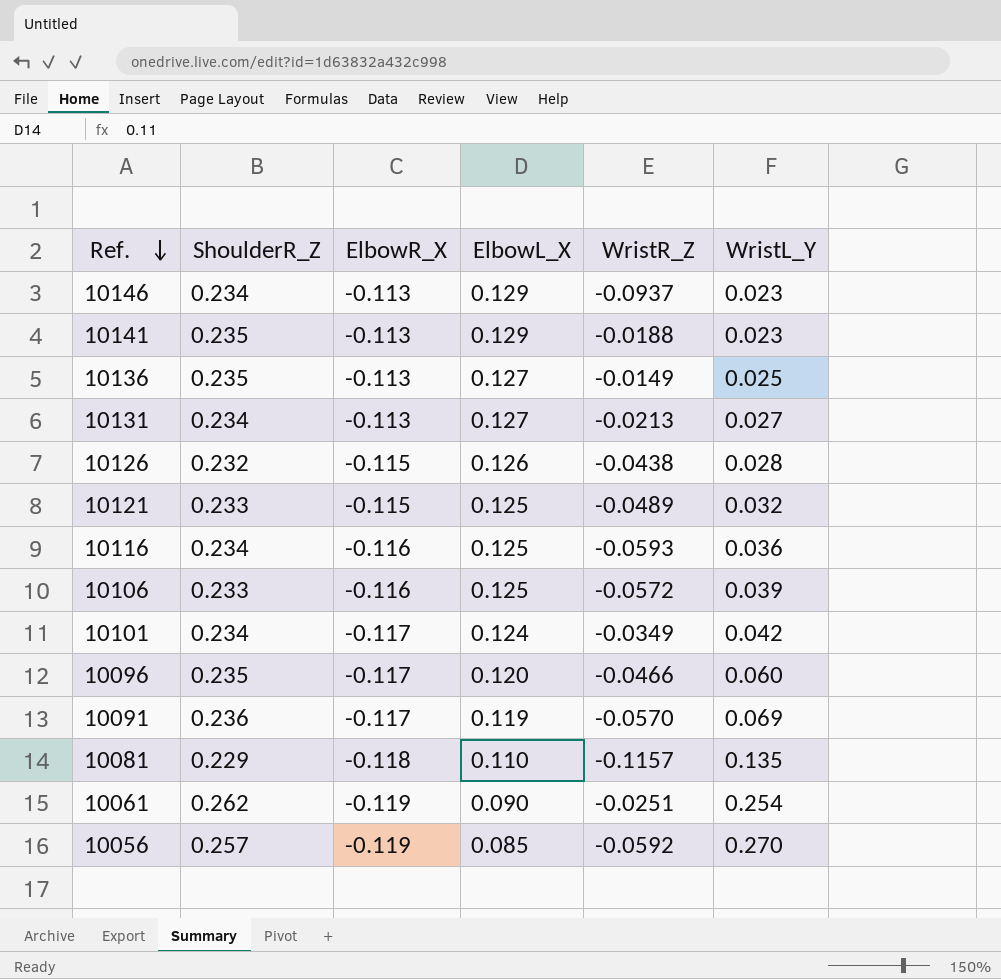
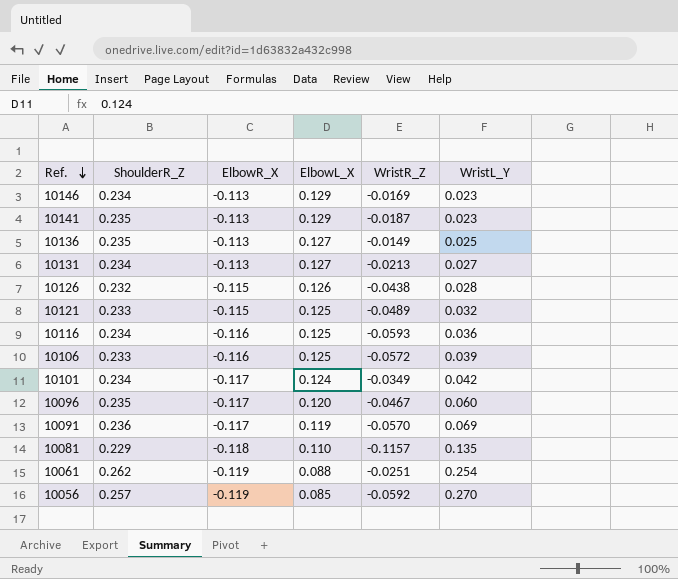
10146 | WristR_Z: -0.0937 -> -0.0169
10141 | WristR_Z: -0.0188 -> -0.0187
10096 | WristR_Z: -0.0466 -> -0.0467
10061 | ElbowL_X: 0.090 -> 0.088

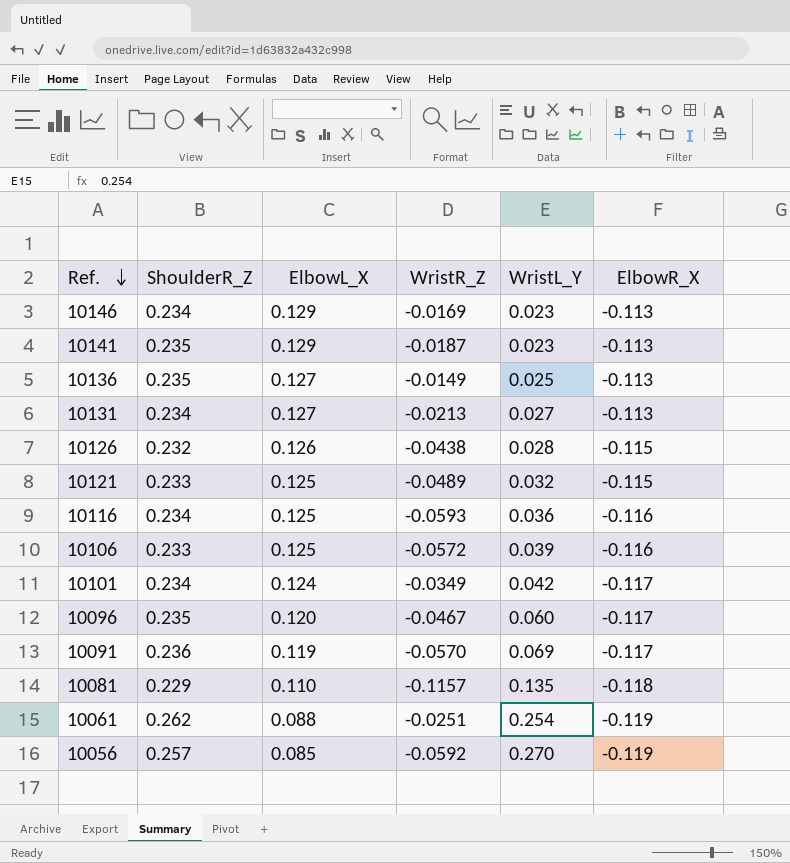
column ElbowR_X | position: 3 -> 6

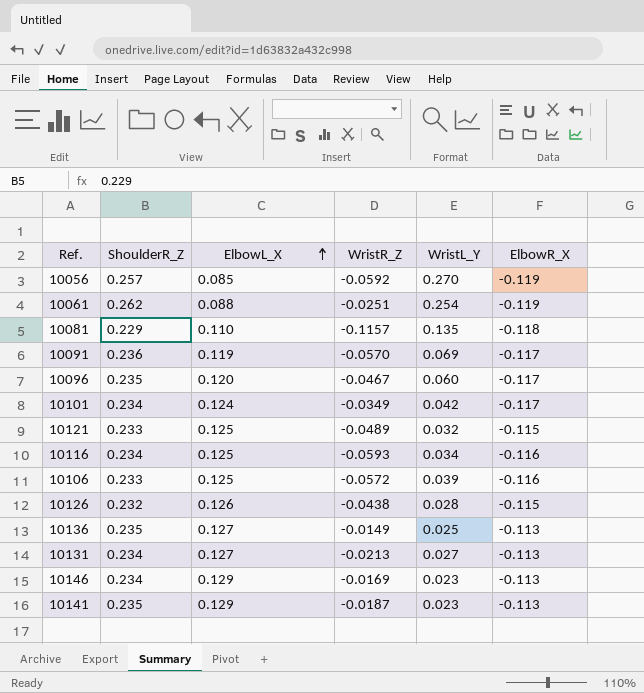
row order: Ref. descending -> ElbowL_X ascending
10116 | WristL_Y: 0.036 -> 0.034

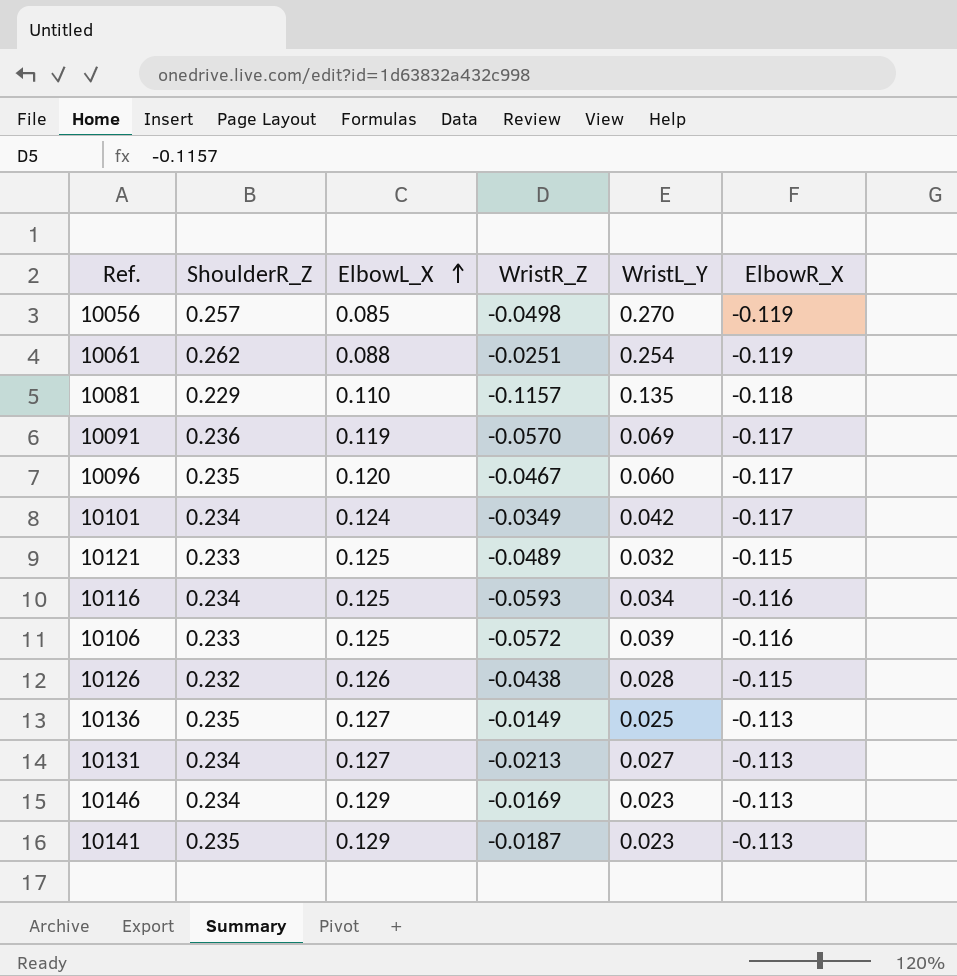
10056 | WristR_Z: -0.0592 -> -0.0498

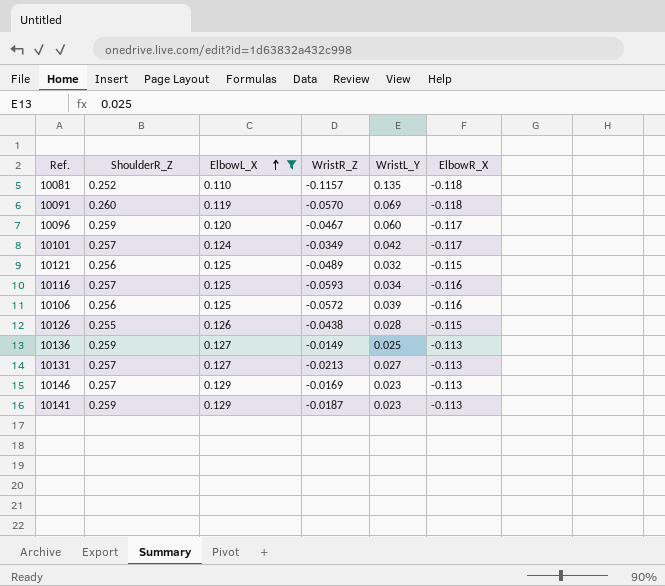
filter: none -> ElbowL_X >= 0.110
10081 | ShoulderR_Z: 0.229 -> 0.252
10091 | ShoulderR_Z: 0.236 -> 0.260
10091 | ElbowR_X: -0.117 -> -0.118
10096 | ShoulderR_Z: 0.235 -> 0.259
10101 | ShoulderR_Z: 0.234 -> 0.257
10121 | ShoulderR_Z: 0.233 -> 0.256
10116 | ShoulderR_Z: 0.234 -> 0.257
10106 | ShoulderR_Z: 0.233 -> 0.256
10126 | ShoulderR_Z: 0.232 -> 0.255
10136 | ShoulderR_Z: 0.235 -> 0.259
10131 | ShoulderR_Z: 0.234 -> 0.257
10146 | ShoulderR_Z: 0.234 -> 0.257
10141 | ShoulderR_Z: 0.235 -> 0.259

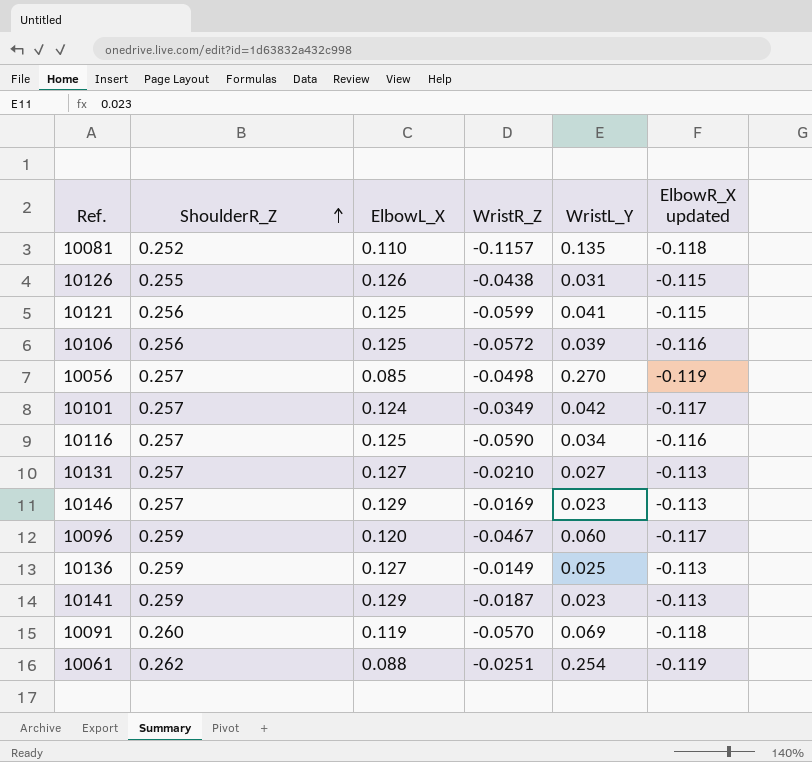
filter: ElbowL_X >= 0.110 -> none
row order: ElbowL_X ascending -> ShoulderR_Z ascending
column name: ElbowR_X -> ElbowR_X updated
10126 | WristL_Y: 0.028 -> 0.031
10121 | WristR_Z: -0.0489 -> -0.0599
10121 | WristL_Y: 0.032 -> 0.041
10116 | WristR_Z: -0.0593 -> -0.0590
10131 | WristR_Z: -0.0213 -> -0.0210

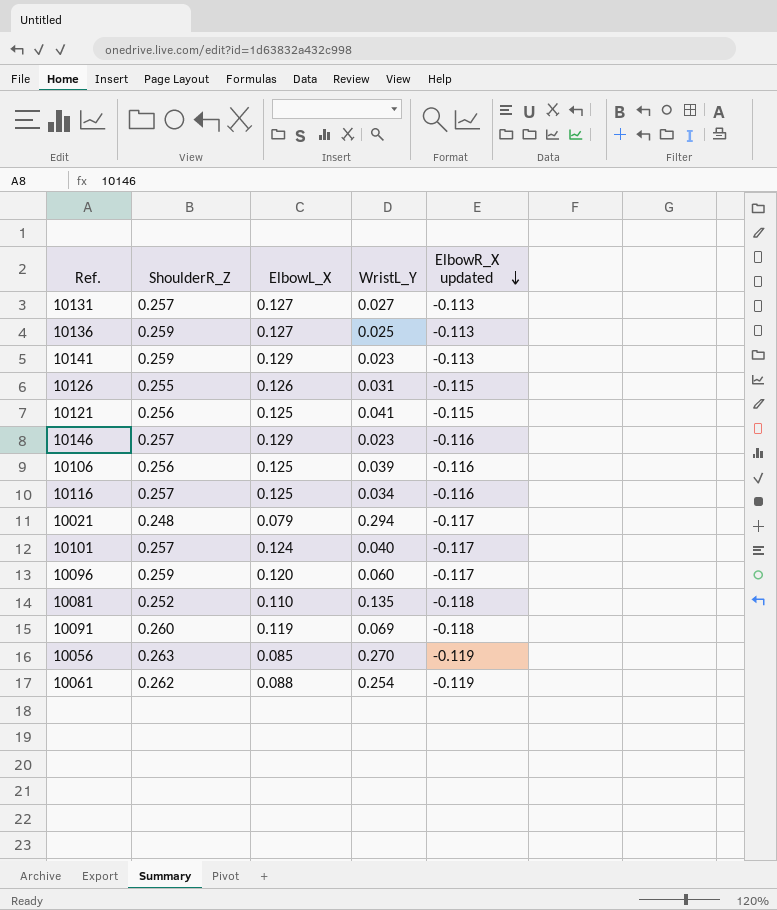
row order: ShoulderR_Z ascending -> ElbowR_X updated descending
column WristR_Z | position: 4 -> none
10146 | ElbowR_X updated: -0.113 -> -0.116
row 10021: none -> 0.248 | 0.079 | 0.294 | -0.117
10101 | WristL_Y: 0.042 -> 0.040
10056 | ShoulderR_Z: 0.257 -> 0.263

